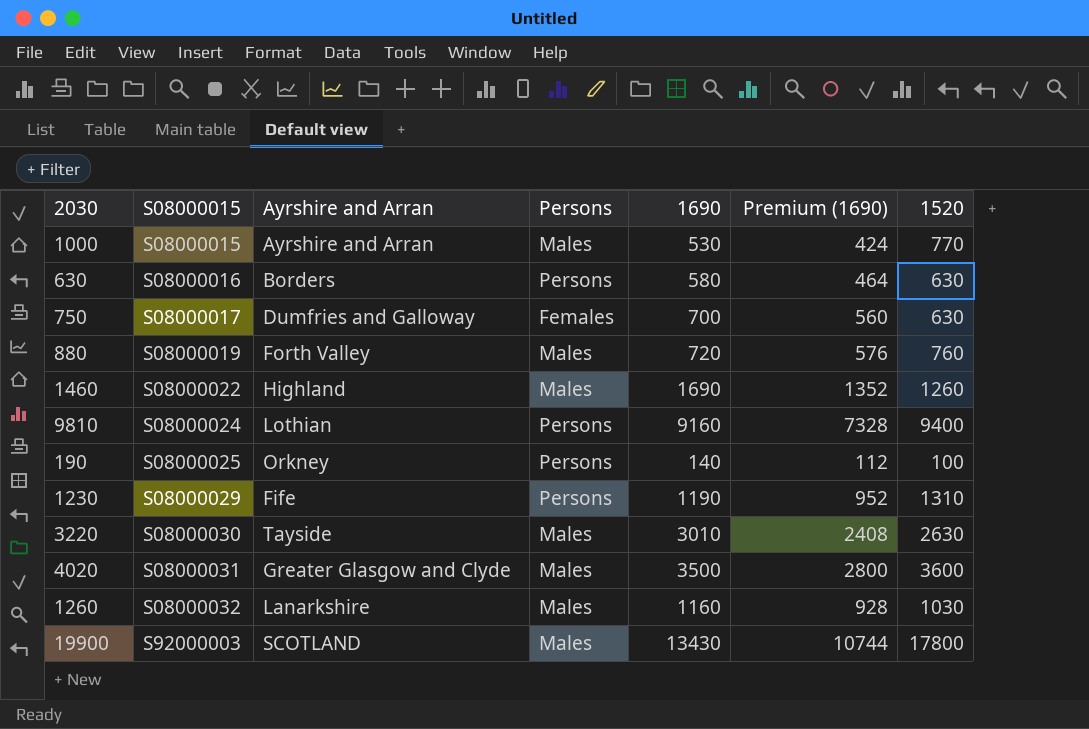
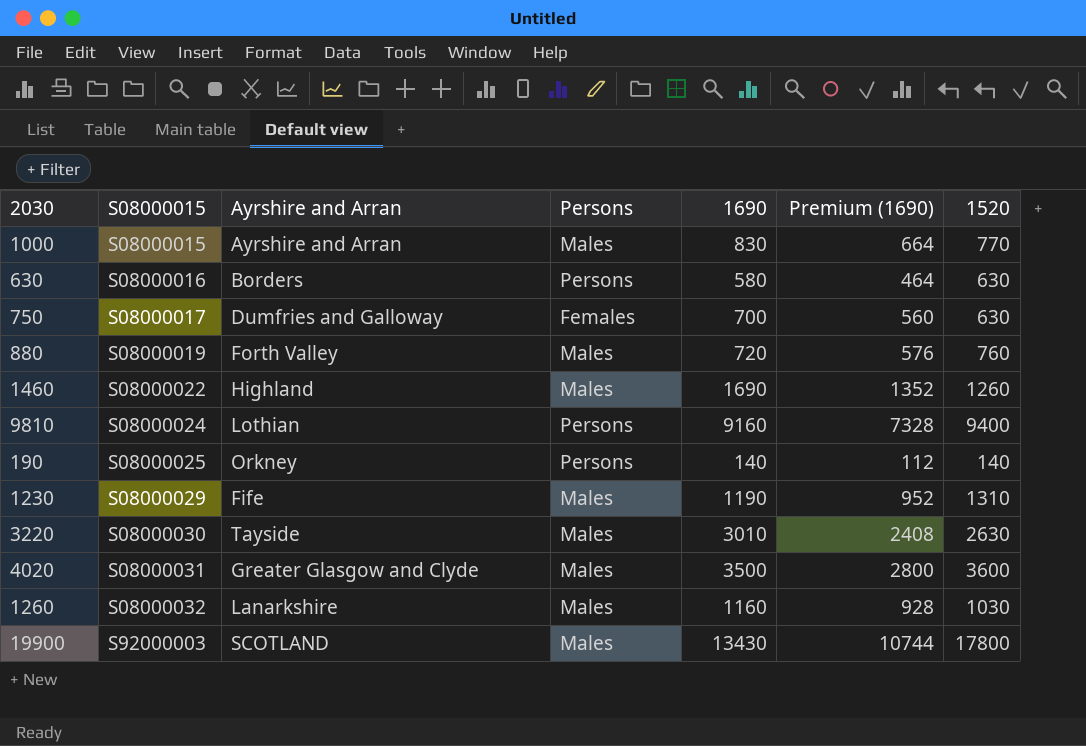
1000 | 1690: 530 -> 830
1000 | Premium (1690): 424 -> 664
190 | 1520: 100 -> 140
1230 | Persons: Persons -> Males

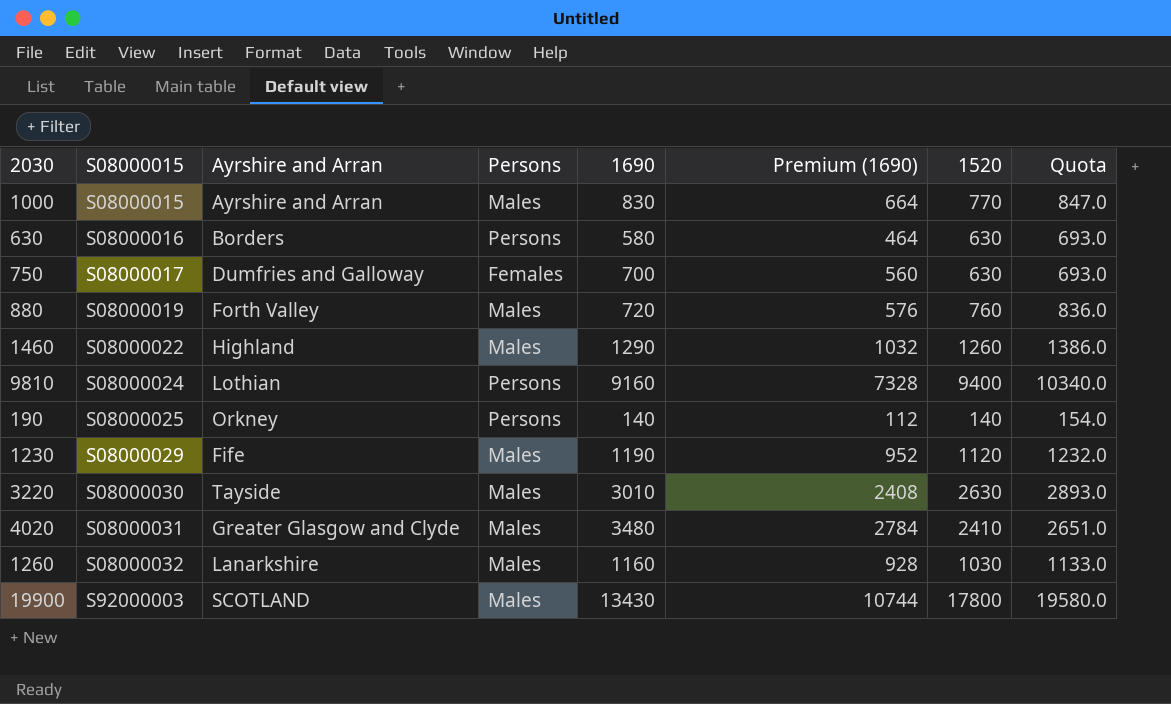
column Quota | formula: none -> [1520] * 1.1
1460 | 1690: 1690 -> 1290
1460 | Premium (1690): 1352 -> 1032
1230 | 1520: 1310 -> 1120
4020 | 1690: 3500 -> 3480
4020 | Premium (1690): 2800 -> 2784
4020 | 1520: 3600 -> 2410

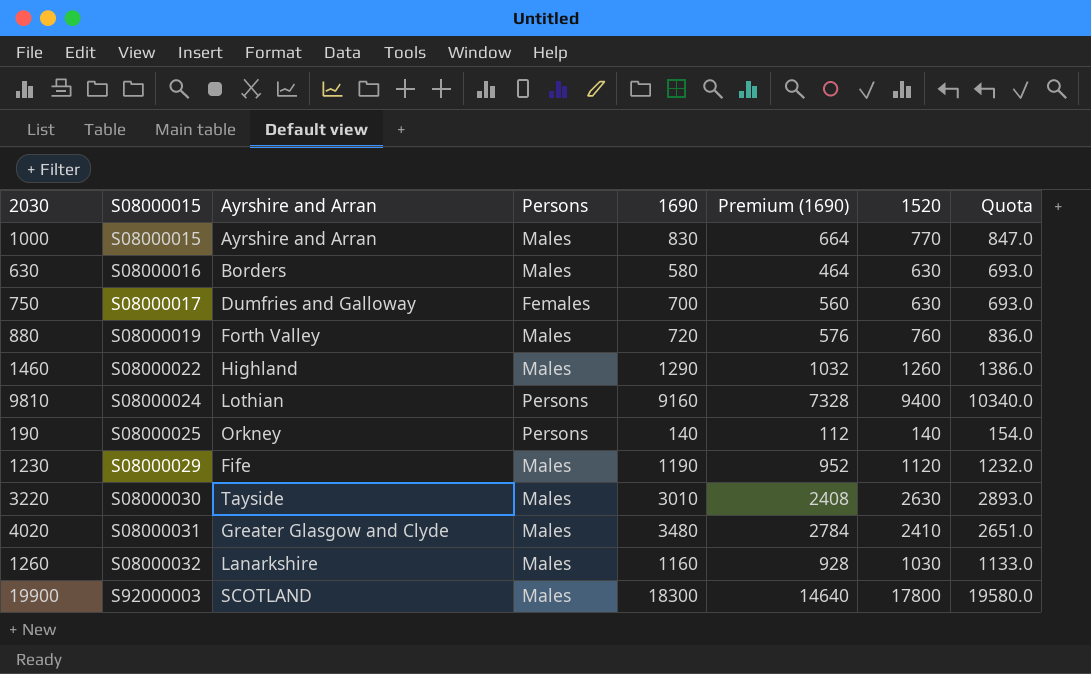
630 | Persons: Persons -> Males
19900 | 1690: 13430 -> 18300
19900 | Premium (1690): 10744 -> 14640

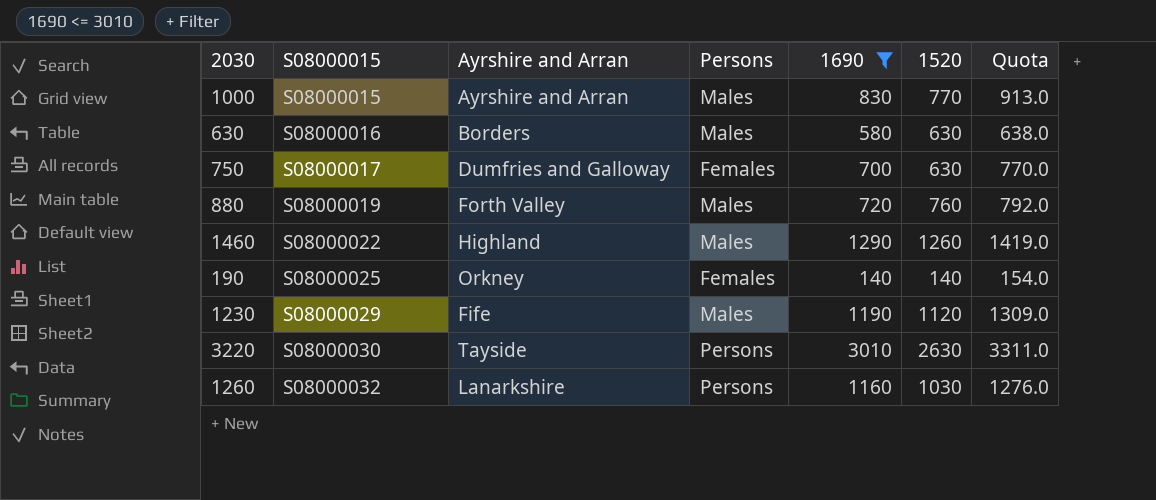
filter: none -> 1690 <= 3010
column Premium (1690) | formula: [1690] * 0.8 -> none
column Quota | formula: [1520] * 1.1 -> [1690] * 1.1
190 | Persons: Persons -> Females
3220 | Persons: Males -> Persons
1260 | Persons: Males -> Persons

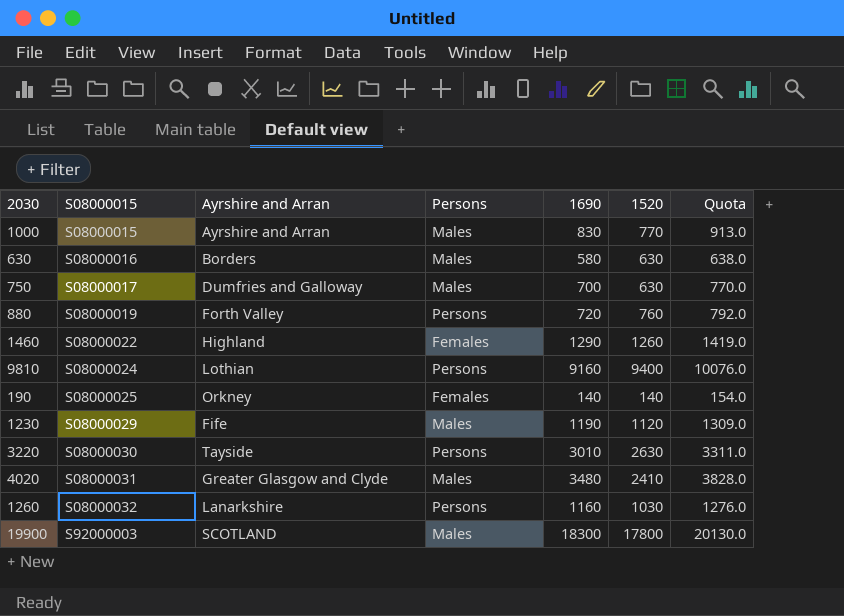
filter: 1690 <= 3010 -> none
750 | Persons: Females -> Males
880 | Persons: Males -> Persons
1460 | Persons: Males -> Females

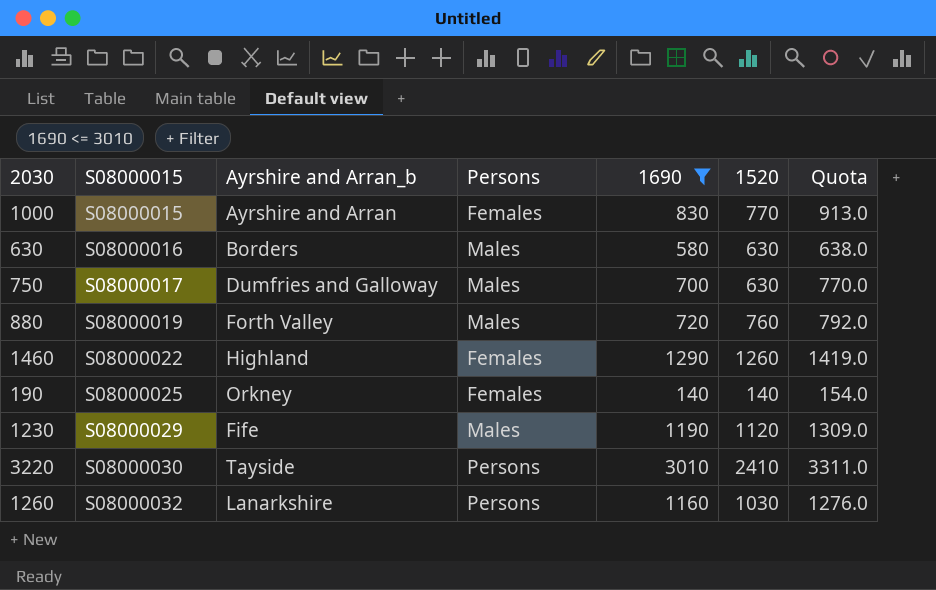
filter: none -> 1690 <= 3010
column name: Ayrshire and Arran -> Ayrshire and Arran_b
1000 | Persons: Males -> Females
880 | Persons: Persons -> Males
3220 | 1520: 2630 -> 2410

